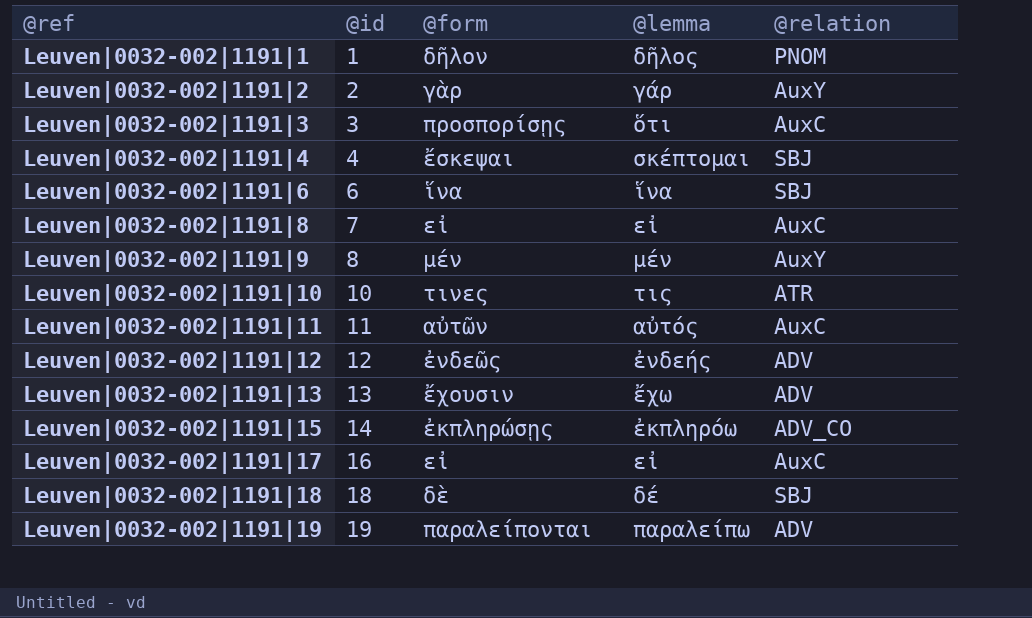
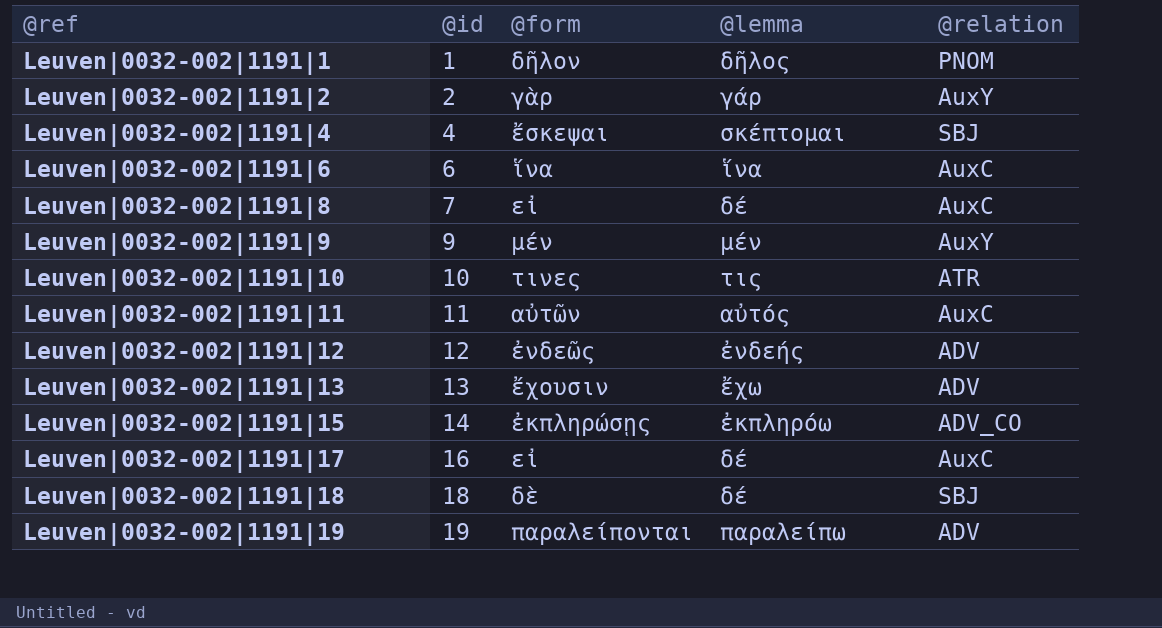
row Leuven|0032-002|1191|3: 3 | προσπορίσῃς | ὅτι | AuxC -> none
Leuven|0032-002|1191|6 | @relation: SBJ -> AuxC
Leuven|0032-002|1191|8 | @lemma: εἰ -> δέ
Leuven|0032-002|1191|9 | @id: 8 -> 9
Leuven|0032-002|1191|17 | @lemma: εἰ -> δέ

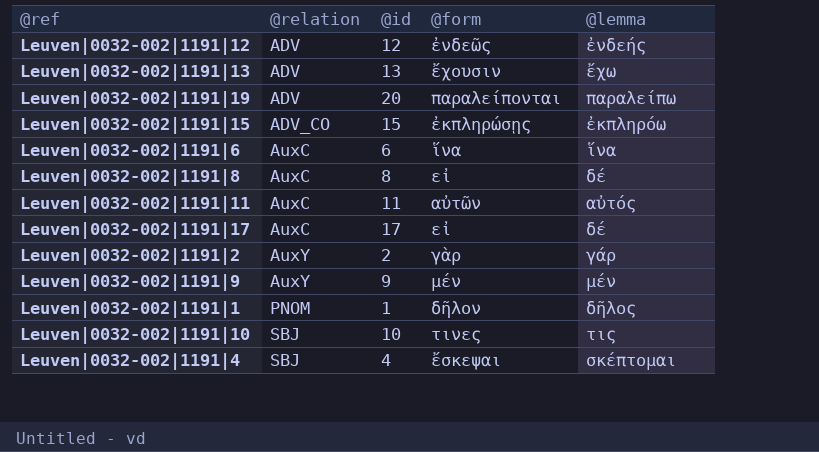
row order: @ref ascending -> @relation ascending
column @relation | position: 5 -> 2
row Leuven|0032-002|1191|18: 18 | δὲ | δέ | SBJ -> none
Leuven|0032-002|1191|19 | @id: 19 -> 20
Leuven|0032-002|1191|15 | @id: 14 -> 15
Leuven|0032-002|1191|8 | @id: 7 -> 8
Leuven|0032-002|1191|17 | @id: 16 -> 17
Leuven|0032-002|1191|10 | @relation: ATR -> SBJ

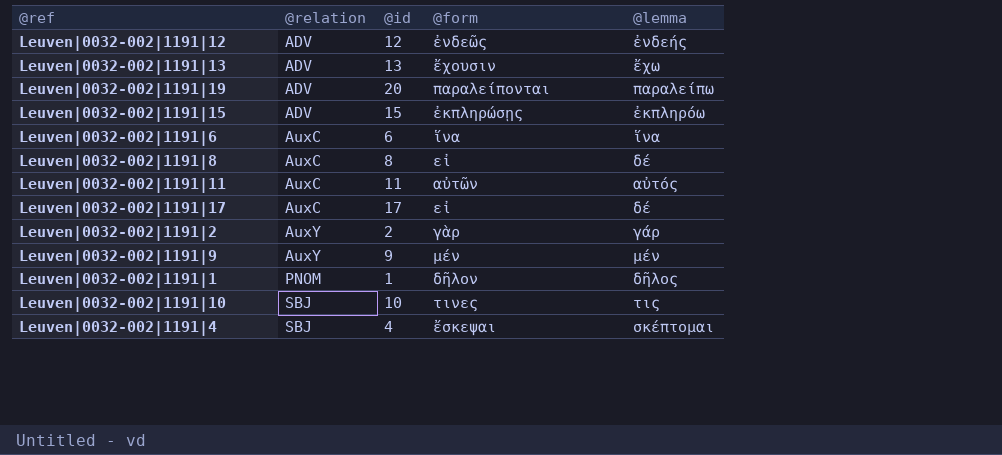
Leuven|0032-002|1191|15 | @relation: ADV_CO -> ADV

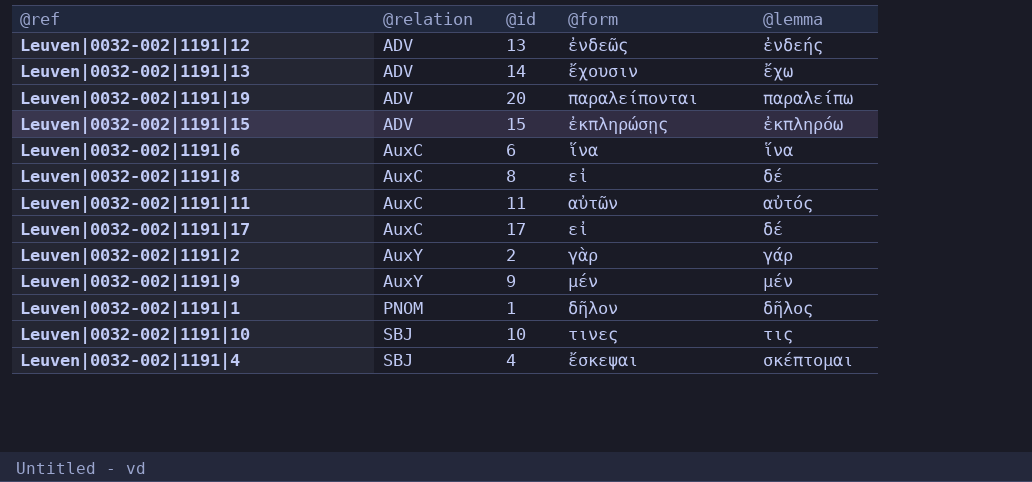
Leuven|0032-002|1191|12 | @id: 12 -> 13
Leuven|0032-002|1191|13 | @id: 13 -> 14

